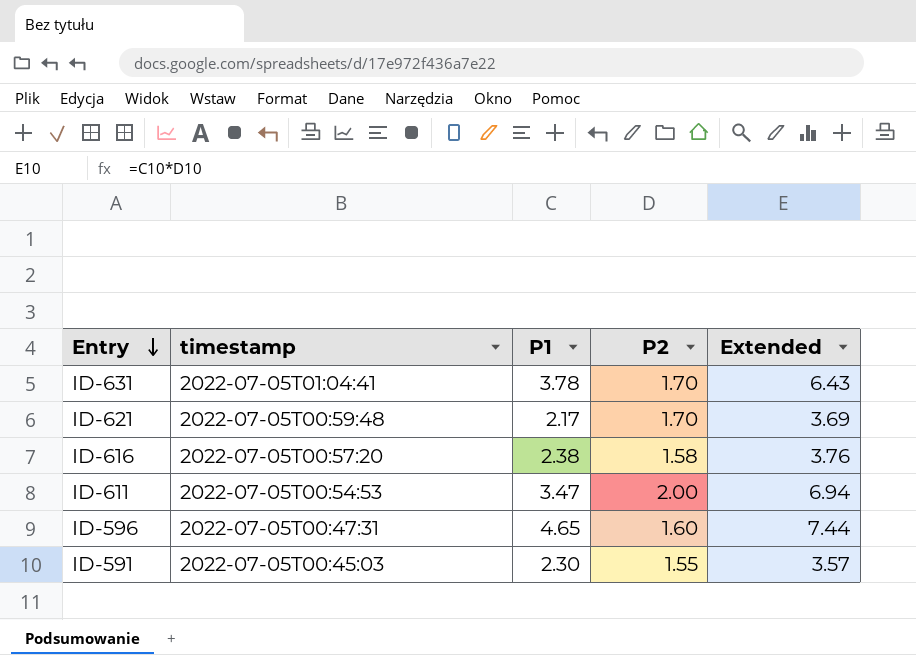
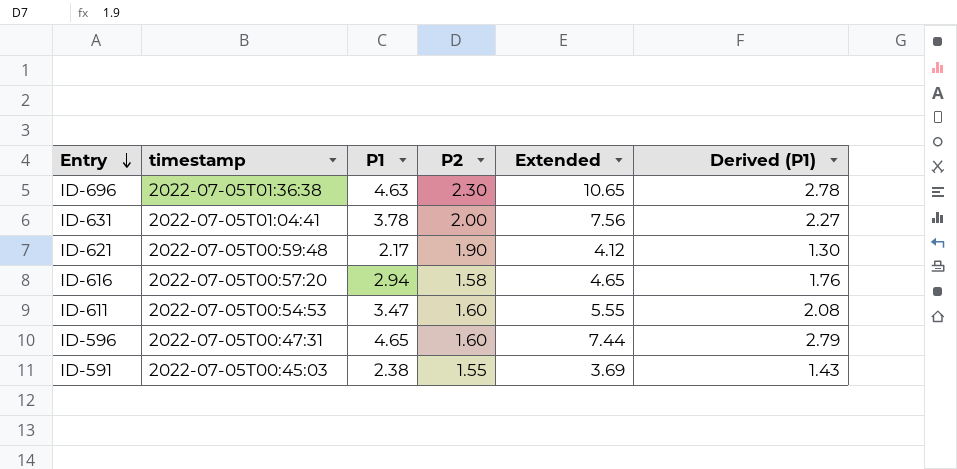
column Derived (P1) | formula: none -> [P1] * 0.6
row ID-696: none -> 2022-07-05T01:36:38 | 4.63 | 2.30 | 10.65 | 2.78
ID-631 | P2: 1.70 -> 2.00
ID-631 | Extended: 6.43 -> 7.56
ID-621 | P2: 1.70 -> 1.90
ID-621 | Extended: 3.69 -> 4.12
ID-616 | P1: 2.38 -> 2.94
ID-616 | Extended: 3.76 -> 4.65
ID-611 | P2: 2.00 -> 1.60
ID-611 | Extended: 6.94 -> 5.55
ID-591 | P1: 2.30 -> 2.38
ID-591 | Extended: 3.57 -> 3.69

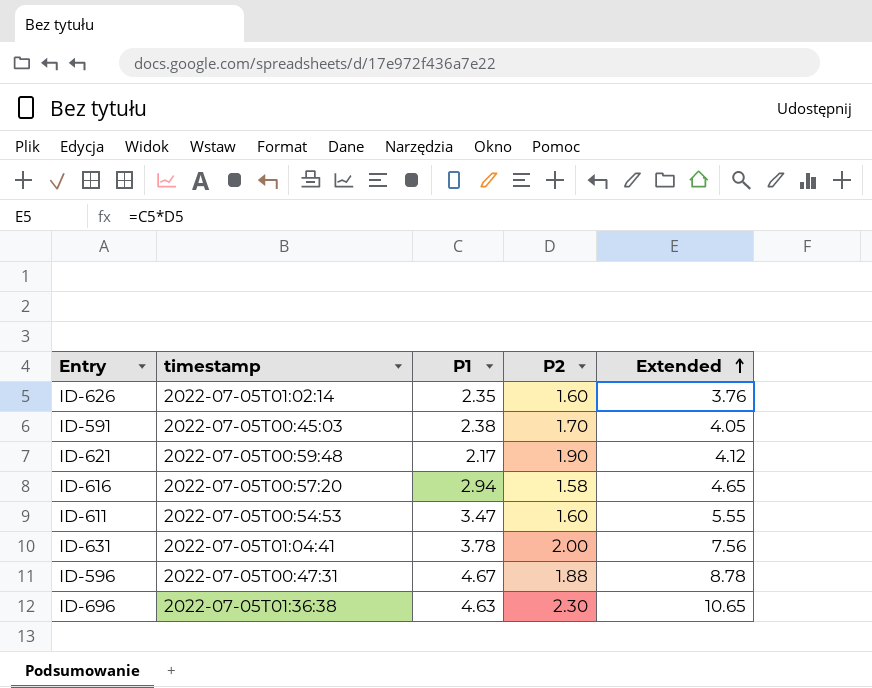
row order: Entry descending -> Extended ascending
column Derived (P1) | formula: [P1] * 0.6 -> none
row ID-626: none -> 2022-07-05T01:02:14 | 2.35 | 1.60 | 3.76
ID-591 | P2: 1.55 -> 1.70
ID-591 | Extended: 3.69 -> 4.05
ID-596 | P1: 4.65 -> 4.67
ID-596 | P2: 1.60 -> 1.88
ID-596 | Extended: 7.44 -> 8.78

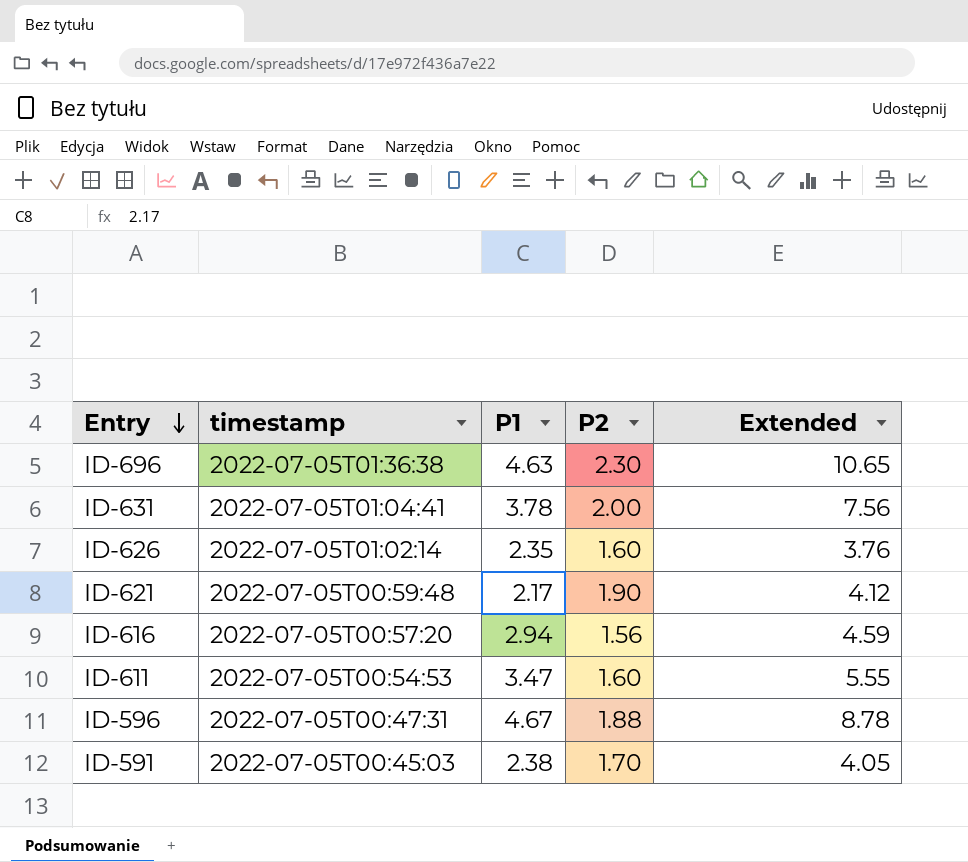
row order: Extended ascending -> Entry descending
ID-616 | P2: 1.58 -> 1.56
ID-616 | Extended: 4.65 -> 4.59

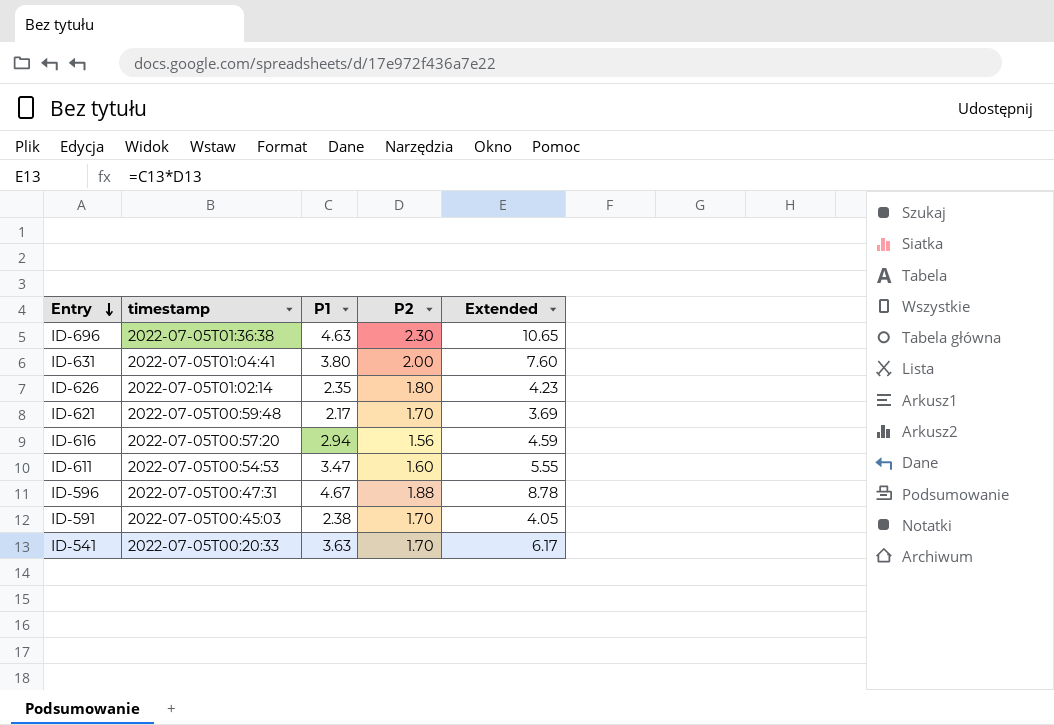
ID-631 | P1: 3.78 -> 3.80
ID-631 | Extended: 7.56 -> 7.60
ID-626 | P2: 1.60 -> 1.80
ID-626 | Extended: 3.76 -> 4.23
ID-621 | P2: 1.90 -> 1.70
ID-621 | Extended: 4.12 -> 3.69
row ID-541: none -> 2022-07-05T00:20:33 | 3.63 | 1.70 | 6.17

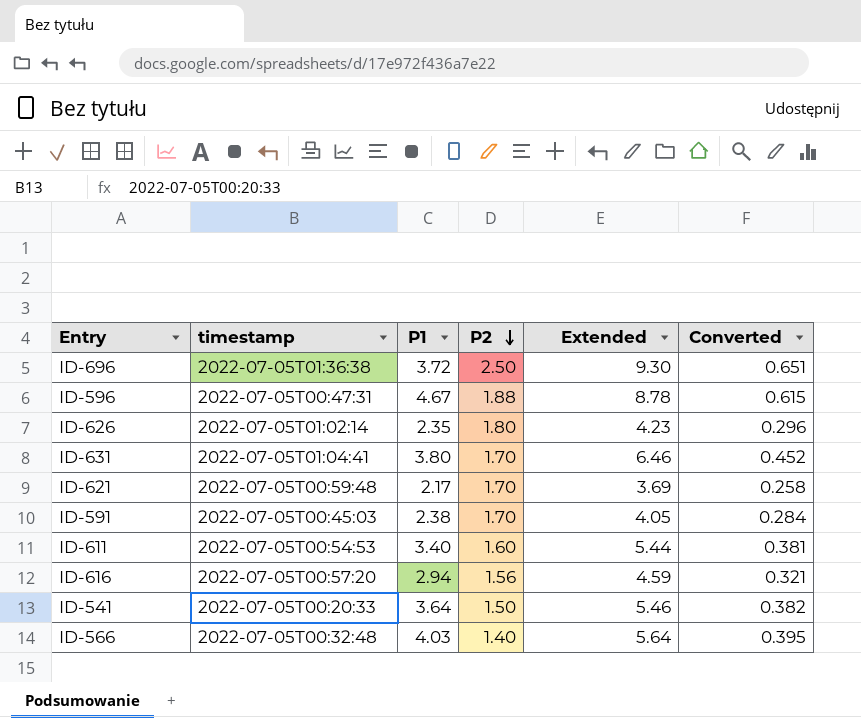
row order: Entry descending -> P2 descending
column Converted | formula: none -> [Extended] * 0.07
ID-696 | P1: 4.63 -> 3.72
ID-696 | P2: 2.30 -> 2.50
ID-696 | Extended: 10.65 -> 9.30
ID-631 | P2: 2.00 -> 1.70
ID-631 | Extended: 7.60 -> 6.46
ID-611 | P1: 3.47 -> 3.40
ID-611 | Extended: 5.55 -> 5.44
ID-541 | P1: 3.63 -> 3.64
ID-541 | P2: 1.70 -> 1.50
ID-541 | Extended: 6.17 -> 5.46
row ID-566: none -> 2022-07-05T00:32:48 | 4.03 | 1.40 | 5.64 | 0.395

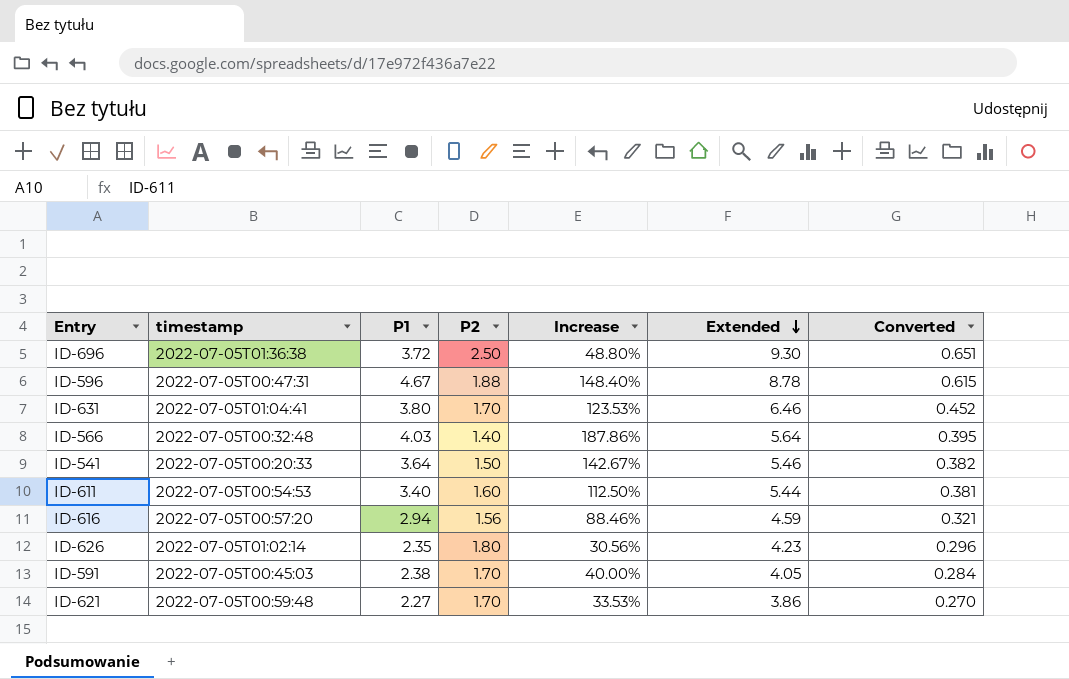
row order: P2 descending -> Extended descending
column Increase | formula: none -> ([P1] - [P2]) / [P2]
ID-621 | P1: 2.17 -> 2.27
ID-621 | Extended: 3.69 -> 3.86
ID-621 | Converted: 0.258 -> 0.270

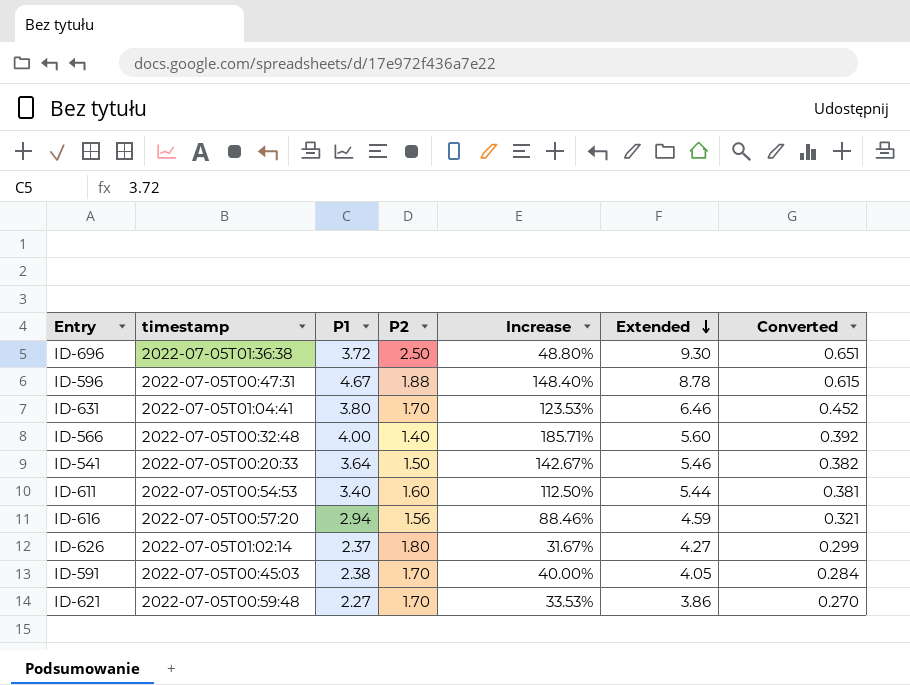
ID-566 | P1: 4.03 -> 4.00
ID-566 | Increase: 187.86% -> 185.71%
ID-566 | Extended: 5.64 -> 5.60
ID-566 | Converted: 0.395 -> 0.392
ID-626 | P1: 2.35 -> 2.37
ID-626 | Increase: 30.56% -> 31.67%
ID-626 | Extended: 4.23 -> 4.27
ID-626 | Converted: 0.296 -> 0.299

